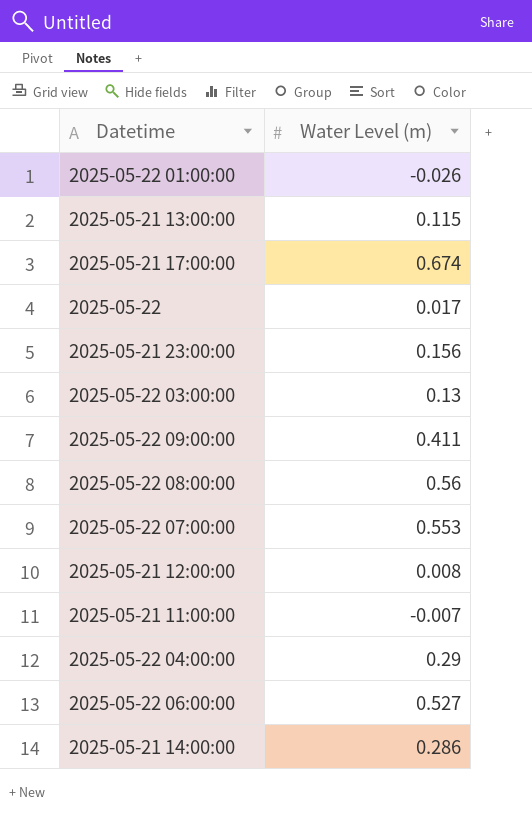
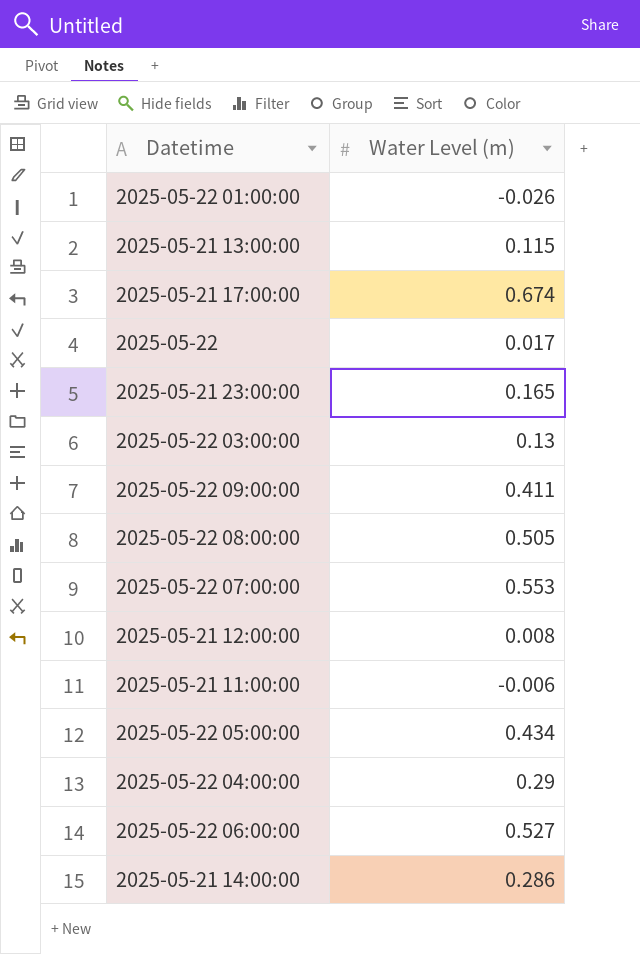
2025-05-21 23:00:00 | Water Level (m): 0.156 -> 0.165
2025-05-22 08:00:00 | Water Level (m): 0.56 -> 0.505
2025-05-21 11:00:00 | Water Level (m): -0.007 -> -0.006
row 2025-05-22 05:00:00: none -> 0.434

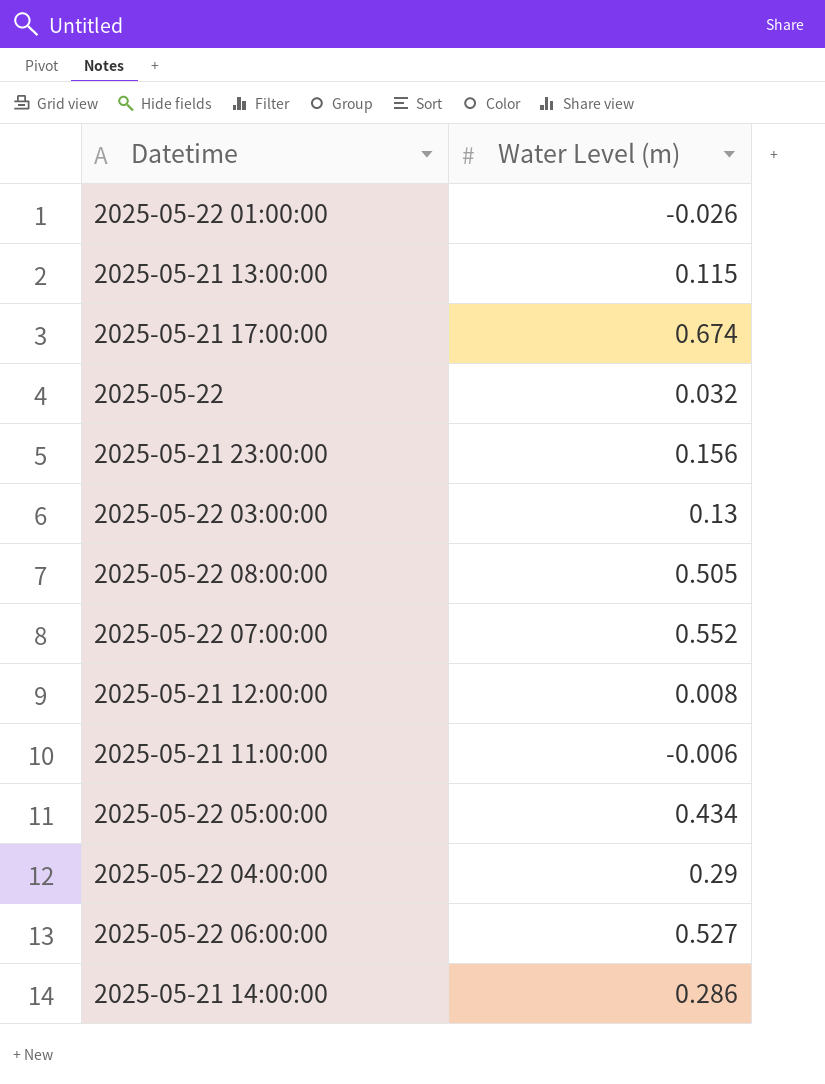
row 2025-05-22 09:00:00: 0.411 -> none
2025-05-22 | Water Level (m): 0.017 -> 0.032
2025-05-21 23:00:00 | Water Level (m): 0.165 -> 0.156
2025-05-22 07:00:00 | Water Level (m): 0.553 -> 0.552

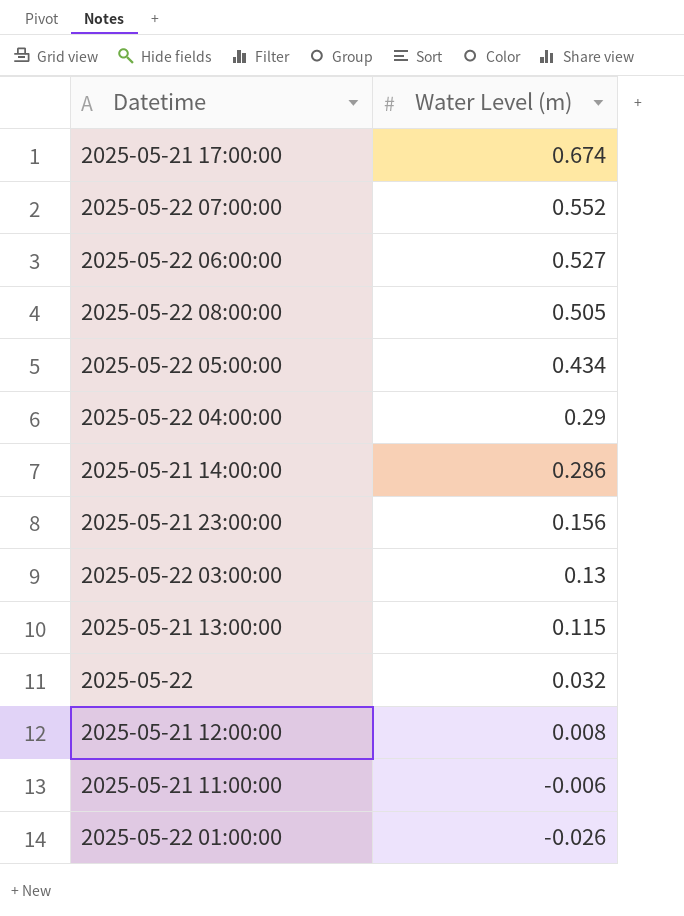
row order: none -> Water Level (m) descending

